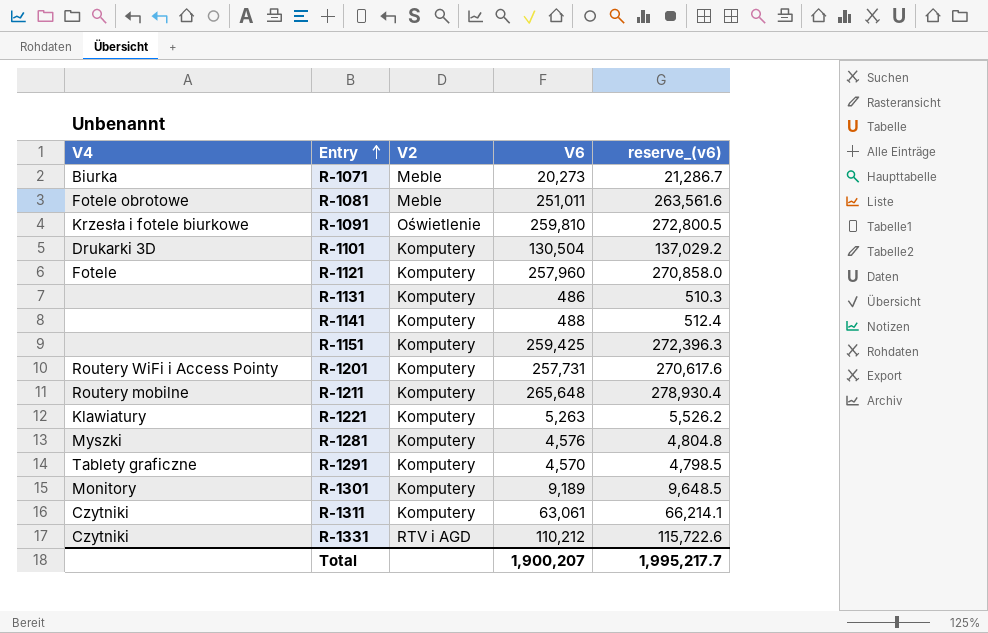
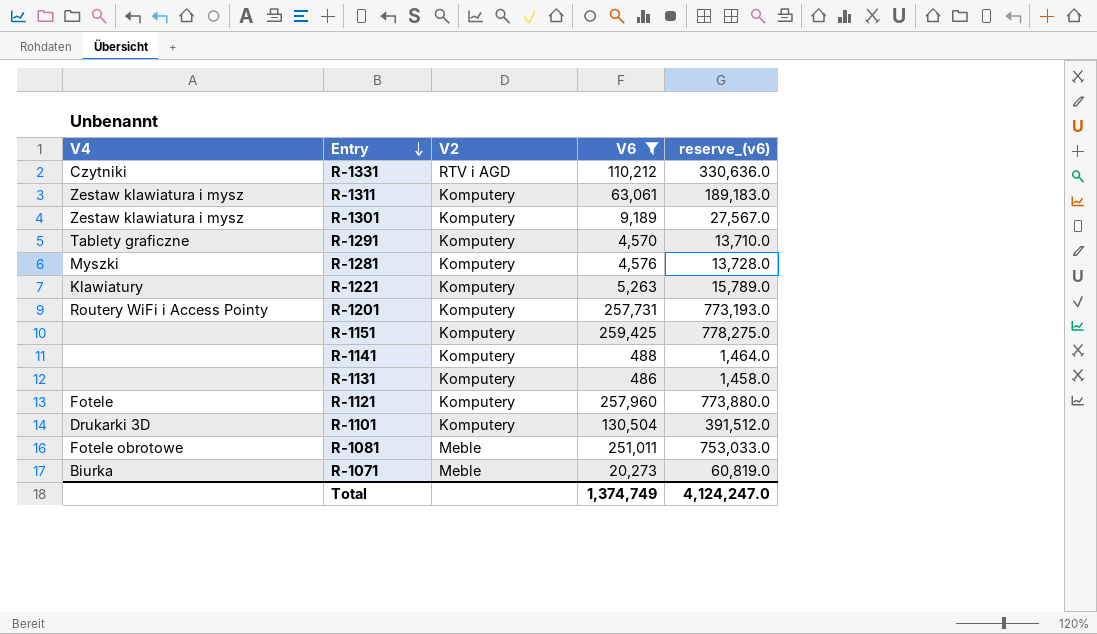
filter: none -> V6 <= 259,425
row order: Entry ascending -> Entry descending
column reserve_(v6) | formula: [V6] * 1.05 -> [V6] * 3
R-1311 | V4: Czytniki -> Zestaw klawiatura i mysz
R-1301 | V4: Monitory -> Zestaw klawiatura i mysz
Total | V6: 1,900,207 -> 1,374,749
Total | reserve_(v6): 1,995,217.7 -> 4,124,247.0

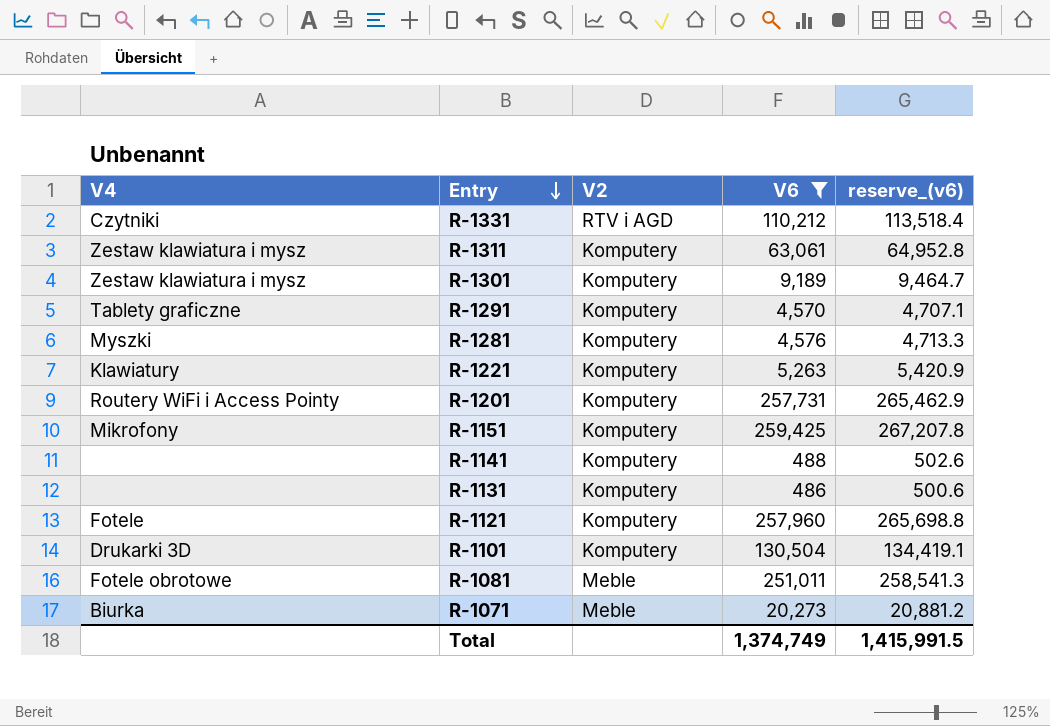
column reserve_(v6) | formula: [V6] * 3 -> [V6] * 1.03
R-1151 | V4: none -> Mikrofony
Total | reserve_(v6): 4,124,247.0 -> 1,415,991.5

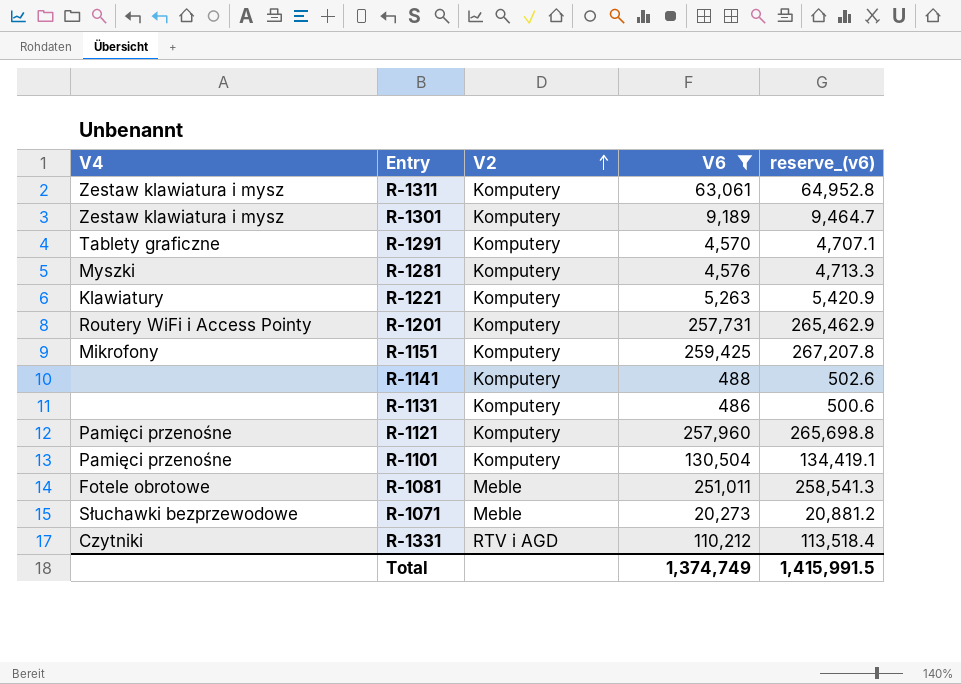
row order: Entry descending -> V2 ascending
R-1121 | V4: Fotele -> Pamięci przenośne
R-1101 | V4: Drukarki 3D -> Pamięci przenośne
R-1071 | V4: Biurka -> Słuchawki bezprzewodowe

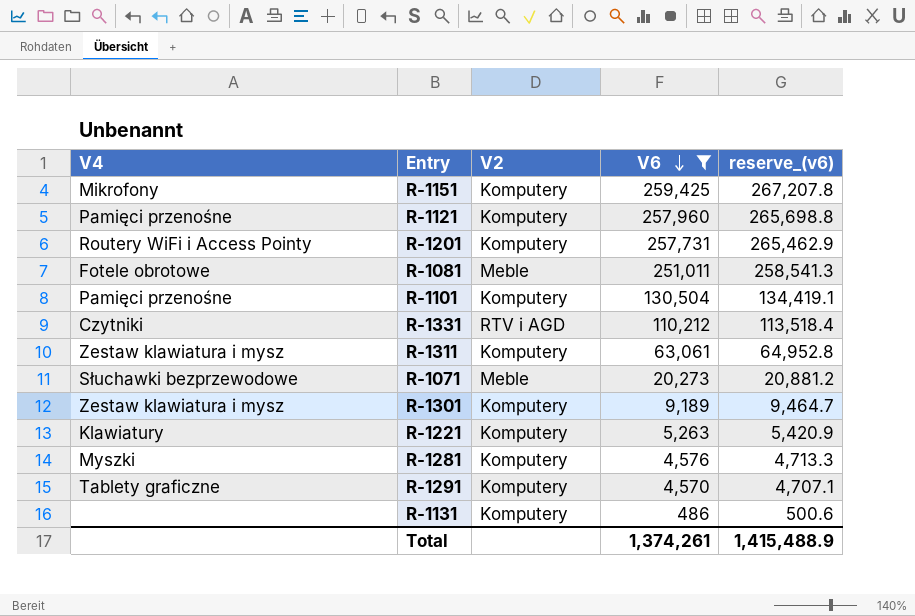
row order: V2 ascending -> V6 descending
row R-1141: none | Komputery | 488 | 502.6 -> none
Total | V6: 1,374,749 -> 1,374,261
Total | reserve_(v6): 1,415,991.5 -> 1,415,488.9

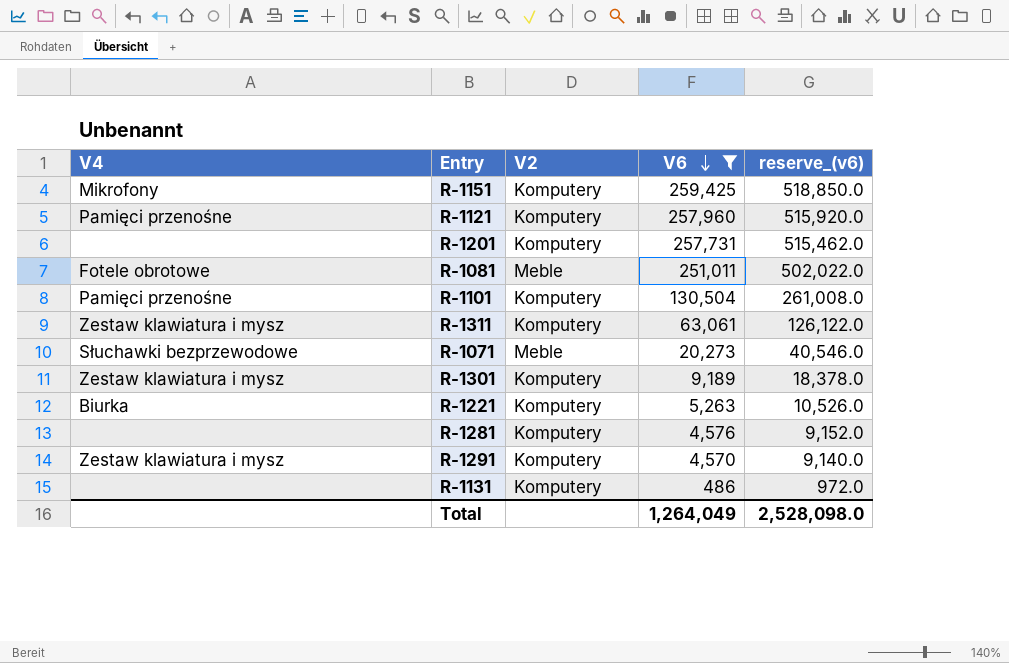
column reserve_(v6) | formula: [V6] * 1.03 -> [V6] * 2
row R-1331: Czytniki | RTV i AGD | 110,212 | 113,518.4 -> none
R-1201 | V4: Routery WiFi i Access Pointy -> none
R-1221 | V4: Klawiatury -> Biurka
R-1281 | V4: Myszki -> none
R-1291 | V4: Tablety graficzne -> Zestaw klawiatura i mysz
Total | V6: 1,374,261 -> 1,264,049
Total | reserve_(v6): 1,415,488.9 -> 2,528,098.0

